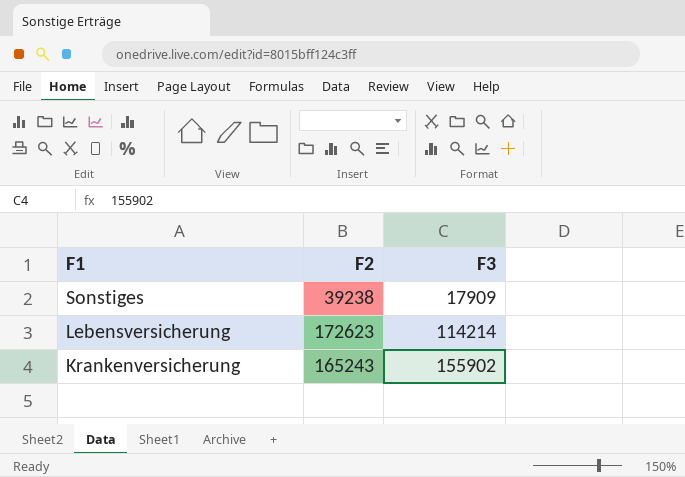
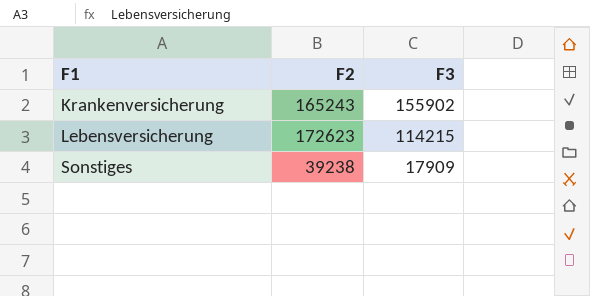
row order: F1 descending -> F1 ascending
Lebensversicherung | F3: 114214 -> 114215

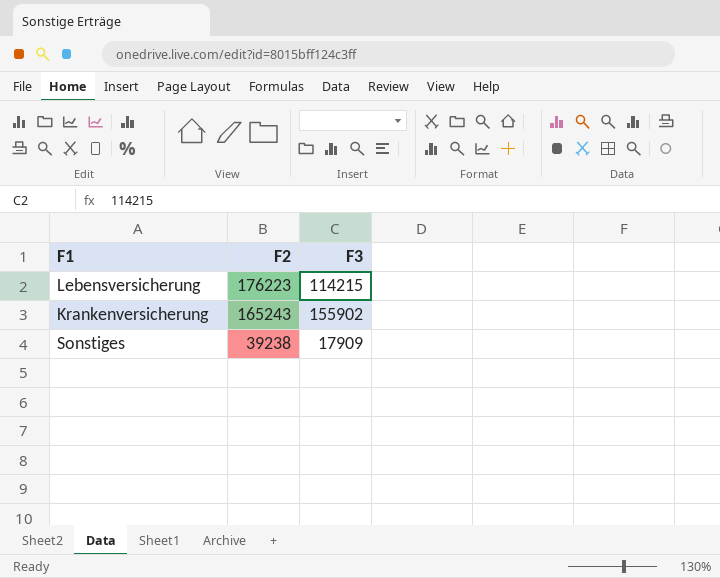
row order: F1 ascending -> F2 descending
Lebensversicherung | F2: 172623 -> 176223

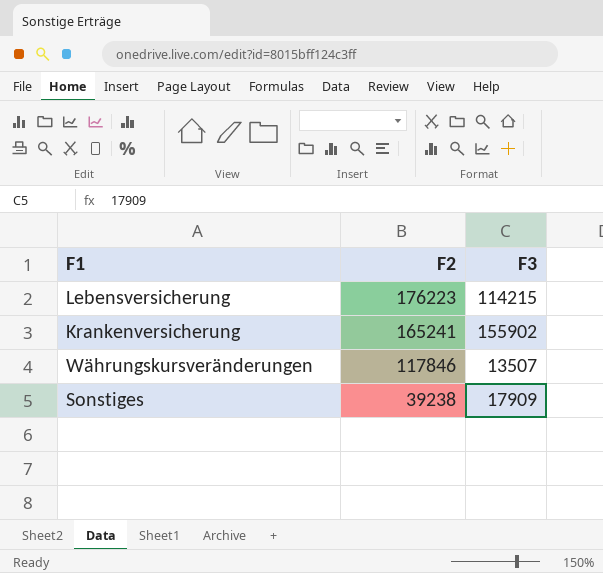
Krankenversicherung | F2: 165243 -> 165241
row Währungskursveränderungen: none -> 117846 | 13507

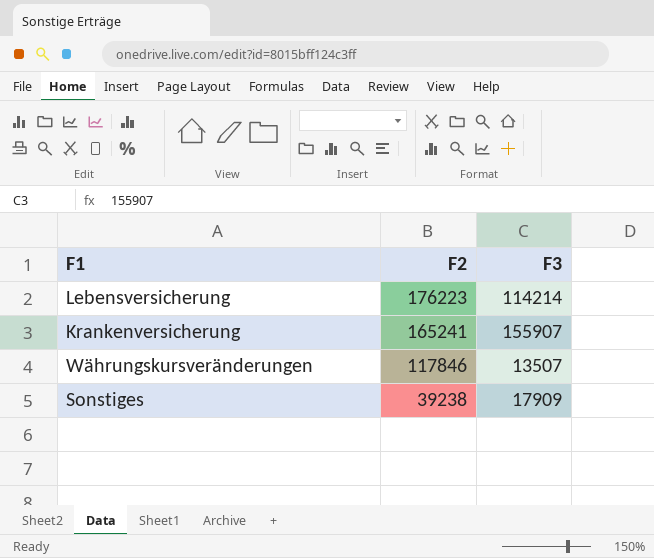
Lebensversicherung | F3: 114215 -> 114214
Krankenversicherung | F3: 155902 -> 155907

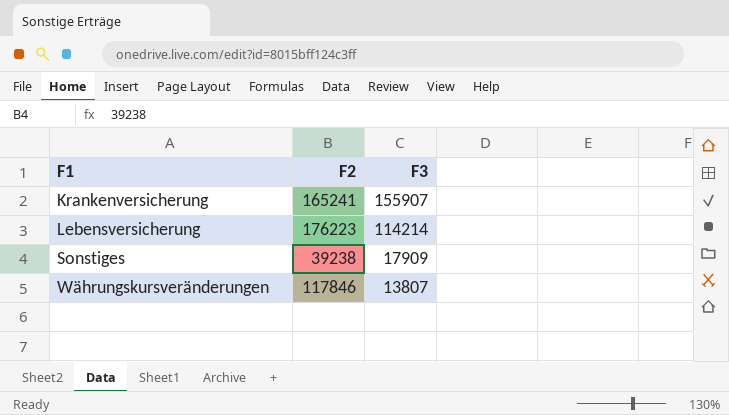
row order: F2 descending -> F1 ascending
Währungskursveränderungen | F3: 13507 -> 13807

